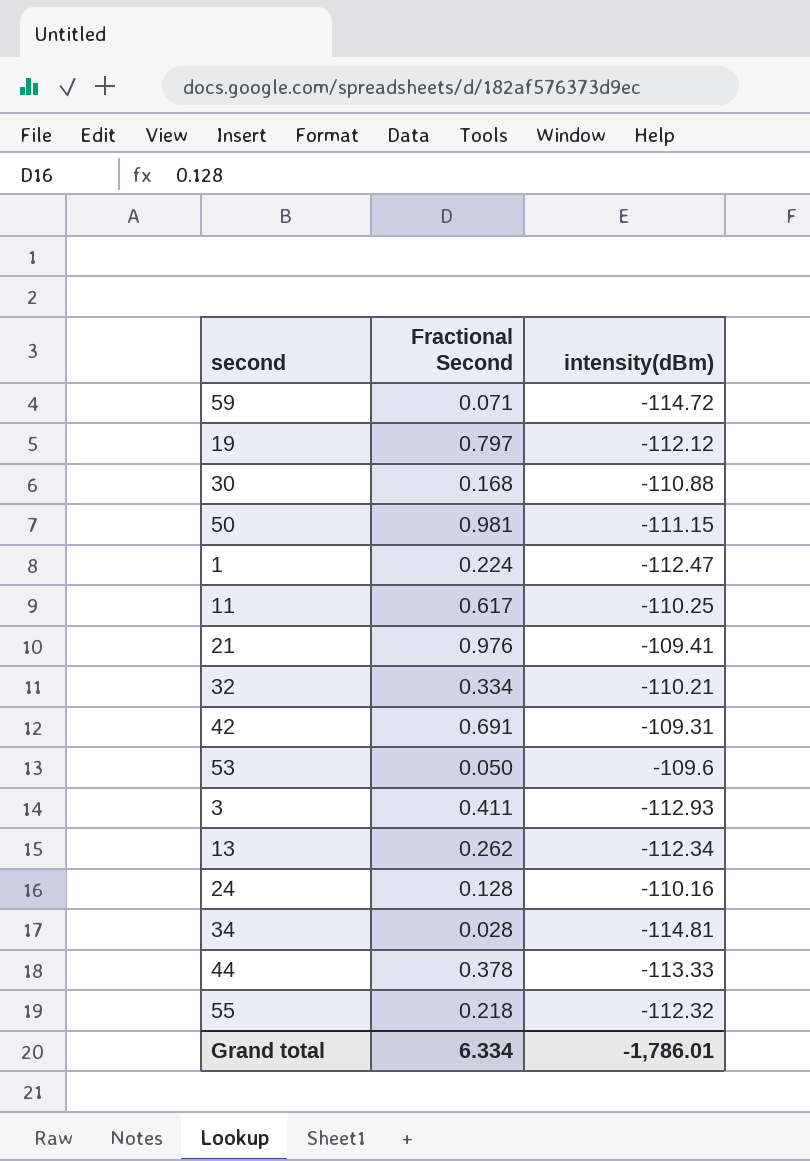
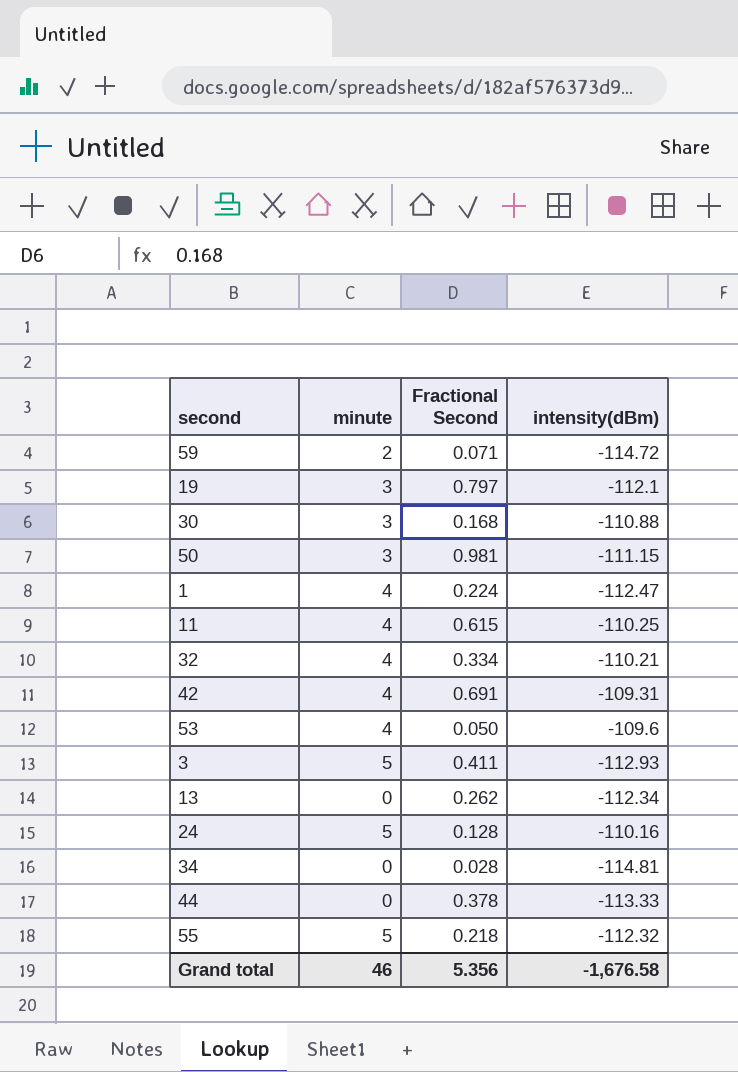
column minute | position: none -> 2
row 21: 0.976 | -109.41 -> none
19 | intensity(dBm): -112.12 -> -112.1
11 | Fractional Second: 0.617 -> 0.615
Grand total | Fractional Second: 6.334 -> 5.356
Grand total | intensity(dBm): -1,786.01 -> -1,676.58

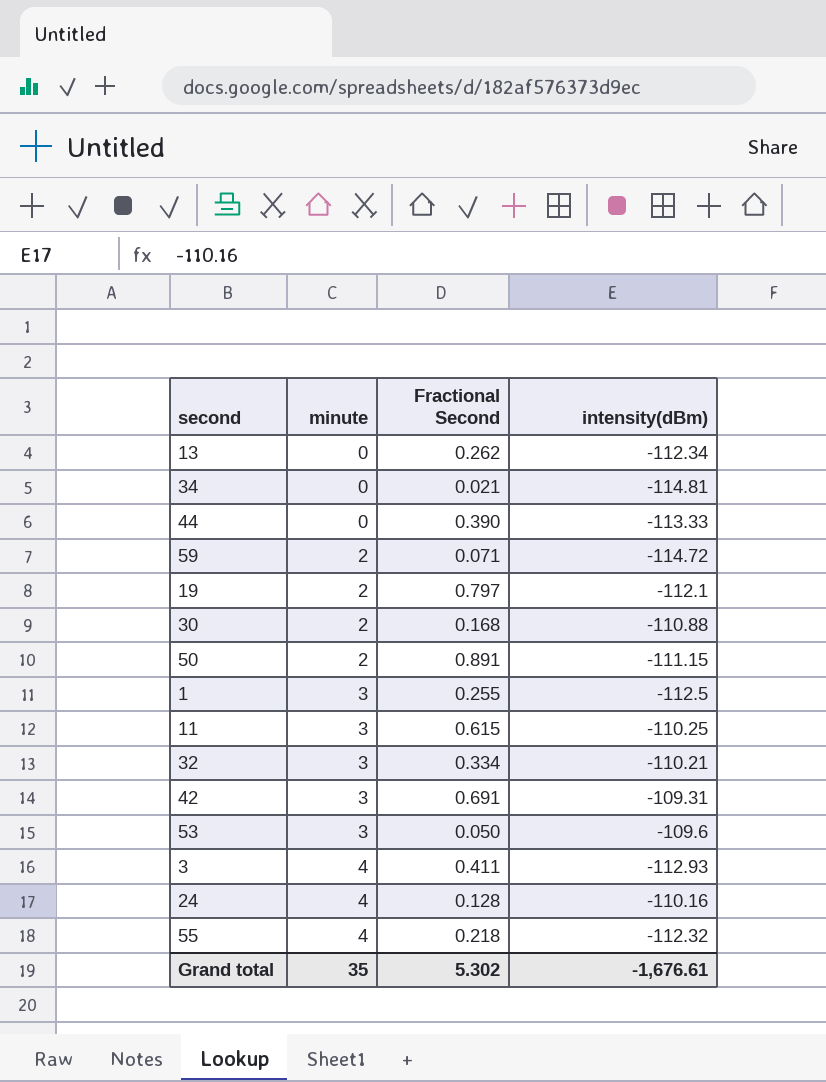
row order: none -> minute ascending
34 | Fractional Second: 0.028 -> 0.021
44 | Fractional Second: 0.378 -> 0.390
19 | minute: 3 -> 2
30 | minute: 3 -> 2
50 | minute: 3 -> 2
50 | Fractional Second: 0.981 -> 0.891
1 | minute: 4 -> 3
1 | Fractional Second: 0.224 -> 0.255
1 | intensity(dBm): -112.47 -> -112.5
11 | minute: 4 -> 3
32 | minute: 4 -> 3
42 | minute: 4 -> 3
53 | minute: 4 -> 3
3 | minute: 5 -> 4
24 | minute: 5 -> 4
55 | minute: 5 -> 4
Grand total | minute: 46 -> 35
Grand total | Fractional Second: 5.356 -> 5.302
Grand total | intensity(dBm): -1,676.58 -> -1,676.61

